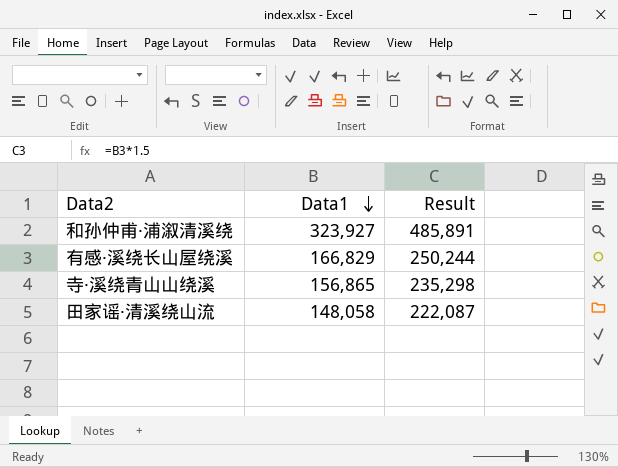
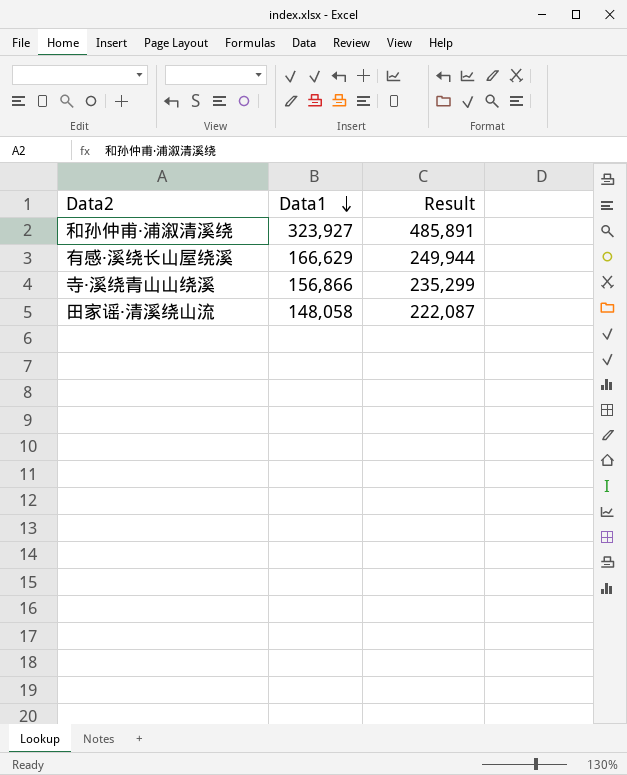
有感·溪绕长山屋绕溪 | Data1: 166,829 -> 166,629
有感·溪绕长山屋绕溪 | Result: 250,244 -> 249,944
寺·溪绕青山山绕溪 | Data1: 156,865 -> 156,866
寺·溪绕青山山绕溪 | Result: 235,298 -> 235,299

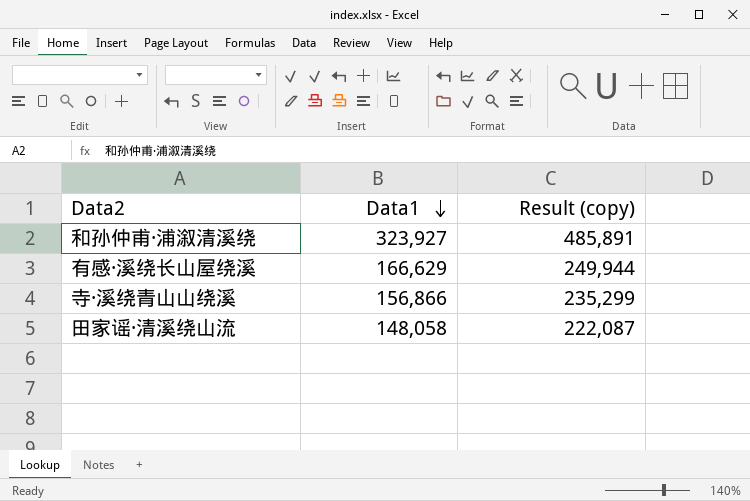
column name: Result -> Result (copy)

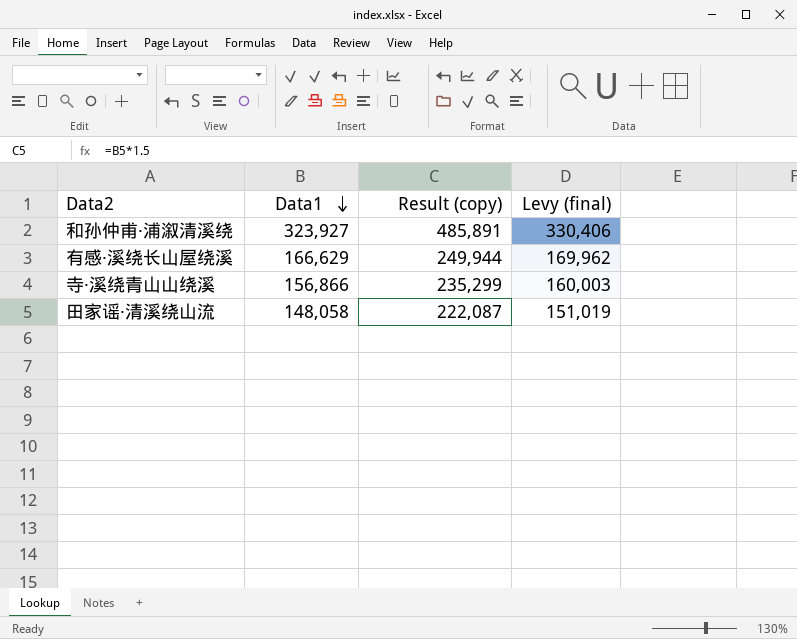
column Levy (final) | formula: none -> [Data1] * 1.02

